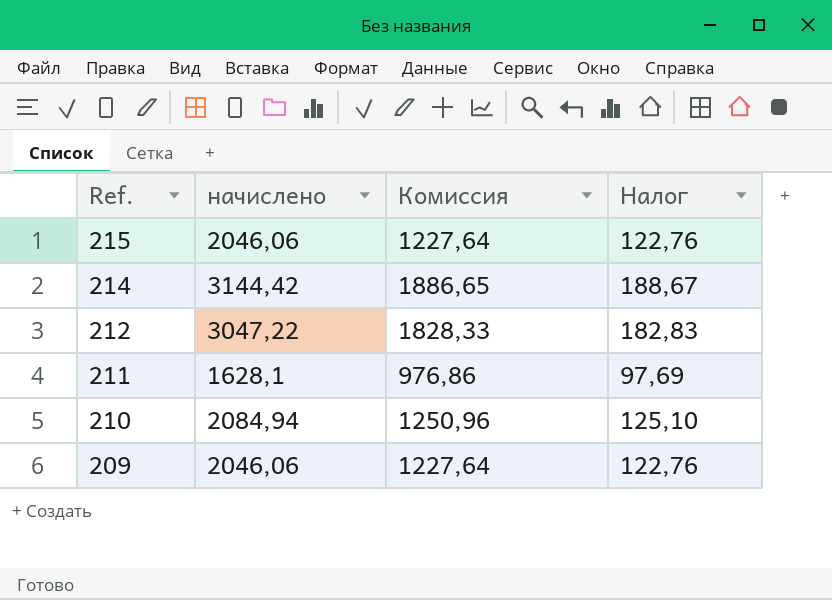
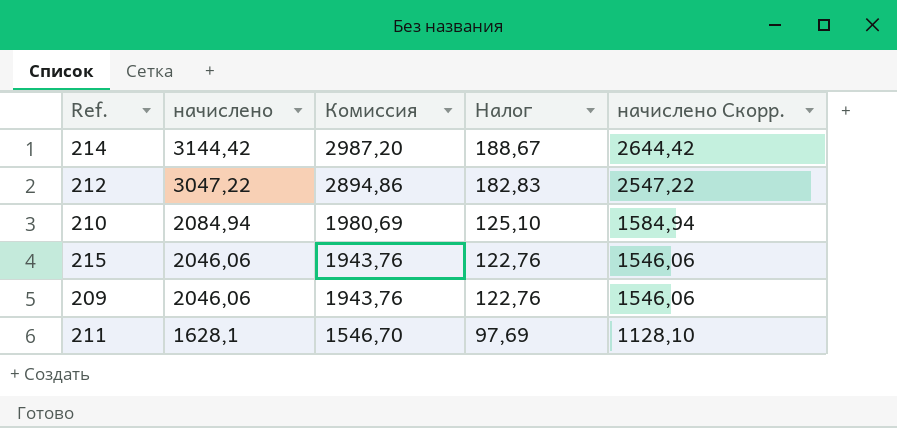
row order: Ref. descending -> начислено descending
column Комиссия | formula: [начислено] * 0,6 -> [начислено] * 0,95
column начислено Скорр. | formula: none -> [начислено] - 500

